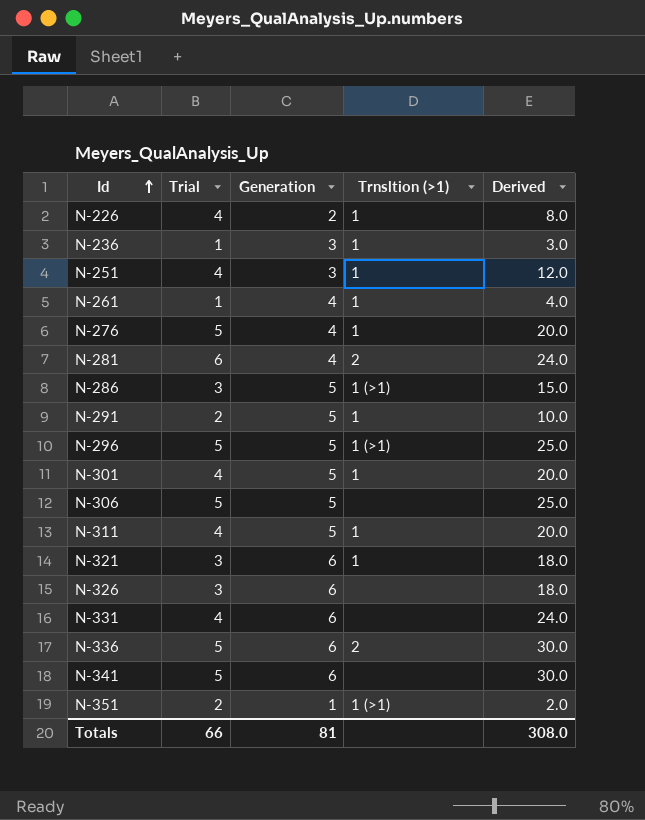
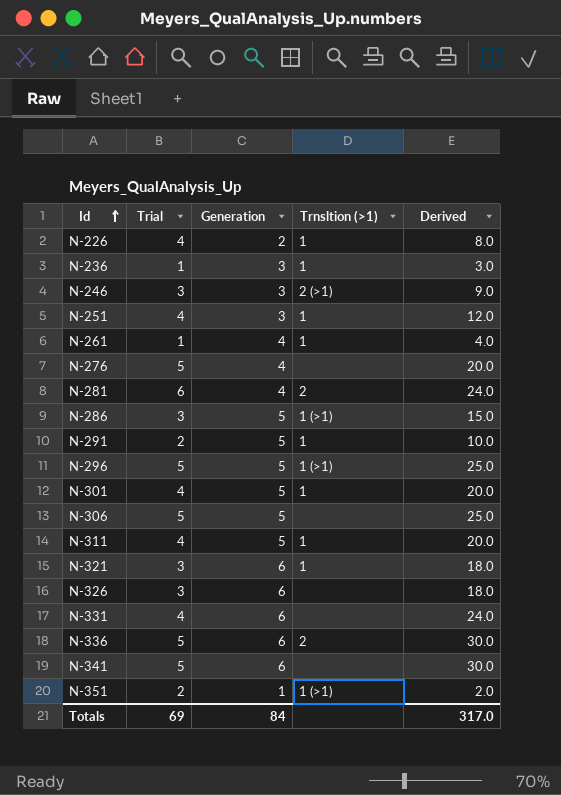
row N-246: none -> 3 | 3 | 2 (>1) | 9.0
N-276 | Trnsltion (>1): 1 -> none
Totals | Trial: 66 -> 69
Totals | Generation: 81 -> 84
Totals | Derived: 308.0 -> 317.0

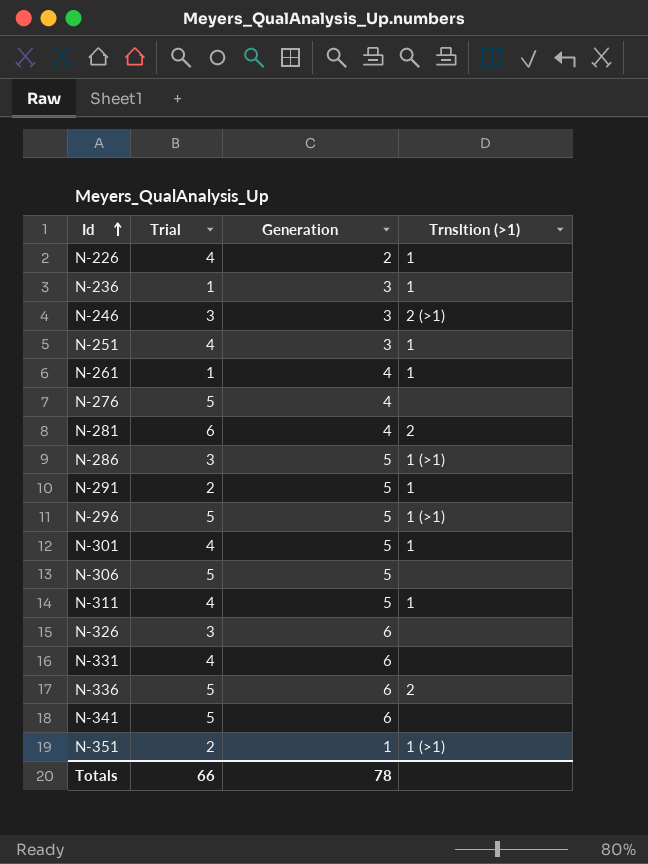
column Derived | formula: [Trial] * [Generation] -> none
row N-321: 3 | 6 | 1 | 18.0 -> none
Totals | Trial: 69 -> 66
Totals | Generation: 84 -> 78

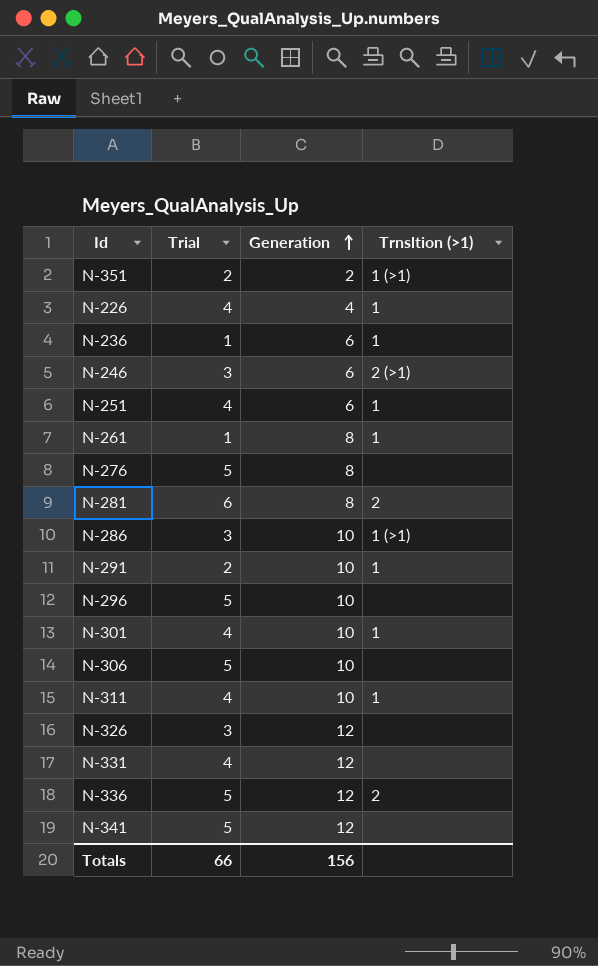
row order: Id ascending -> Generation ascending
N-351 | Generation: 1 -> 2
N-226 | Generation: 2 -> 4
N-236 | Generation: 3 -> 6
N-246 | Generation: 3 -> 6
N-251 | Generation: 3 -> 6
N-261 | Generation: 4 -> 8
N-276 | Generation: 4 -> 8
N-281 | Generation: 4 -> 8
N-286 | Generation: 5 -> 10
N-291 | Generation: 5 -> 10
N-296 | Generation: 5 -> 10
N-296 | Trnsltion (>1): 1 (>1) -> none
N-301 | Generation: 5 -> 10
N-306 | Generation: 5 -> 10
N-311 | Generation: 5 -> 10
N-326 | Generation: 6 -> 12
N-331 | Generation: 6 -> 12
N-336 | Generation: 6 -> 12
N-341 | Generation: 6 -> 12
Totals | Generation: 78 -> 156

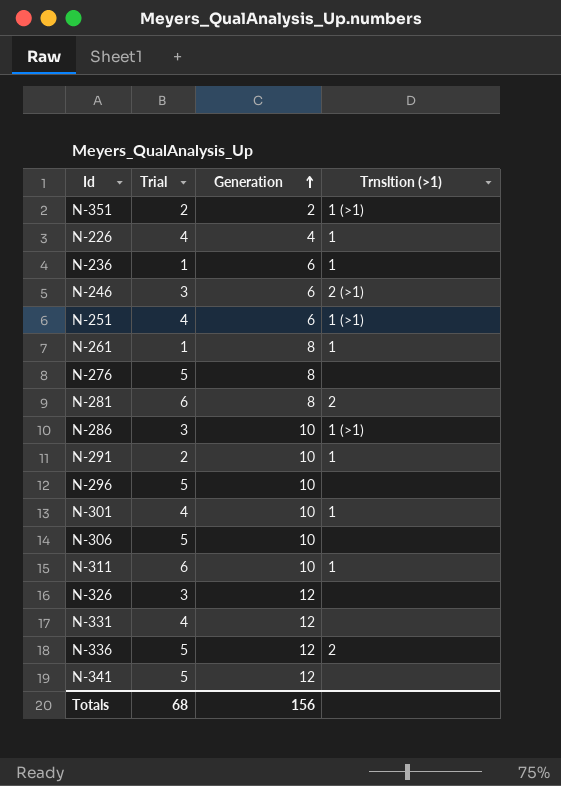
N-251 | Trnsltion (>1): 1 -> 1 (>1)
N-311 | Trial: 4 -> 6
Totals | Trial: 66 -> 68

